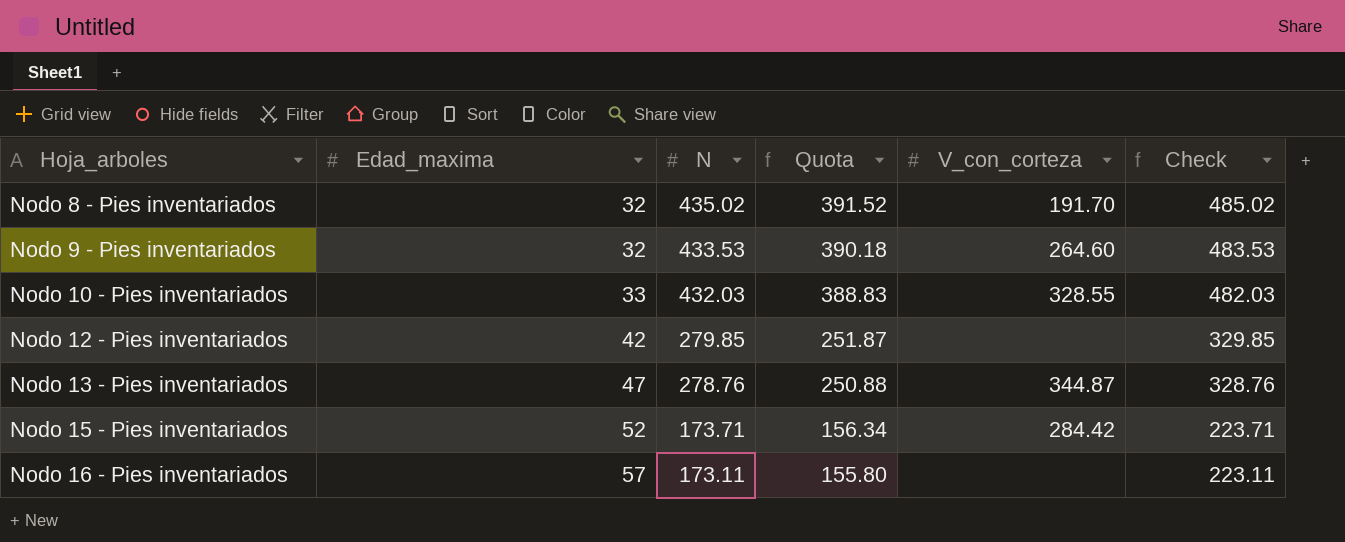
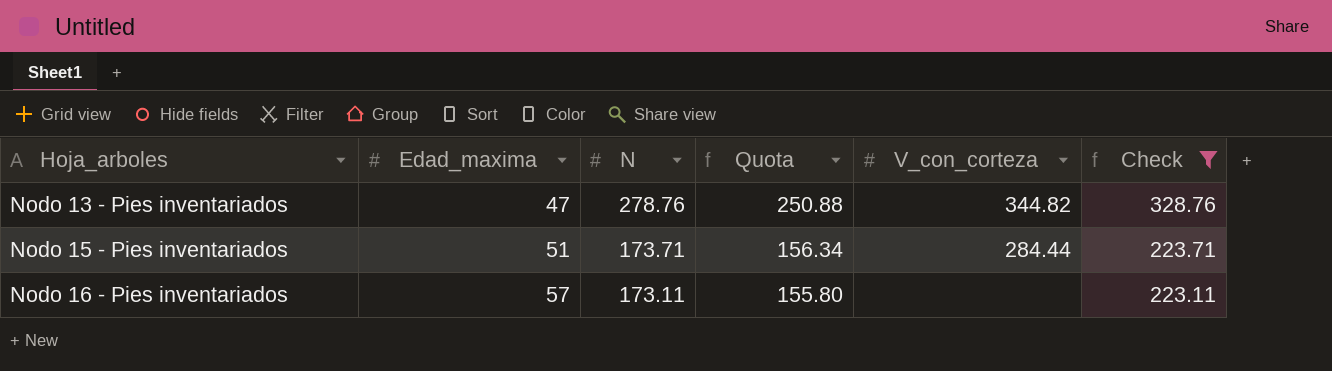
filter: none -> Check <= 328.76
Nodo 13 - Pies inventariados | V_con_corteza: 344.87 -> 344.82
Nodo 15 - Pies inventariados | Edad_maxima: 52 -> 51
Nodo 15 - Pies inventariados | V_con_corteza: 284.42 -> 284.44

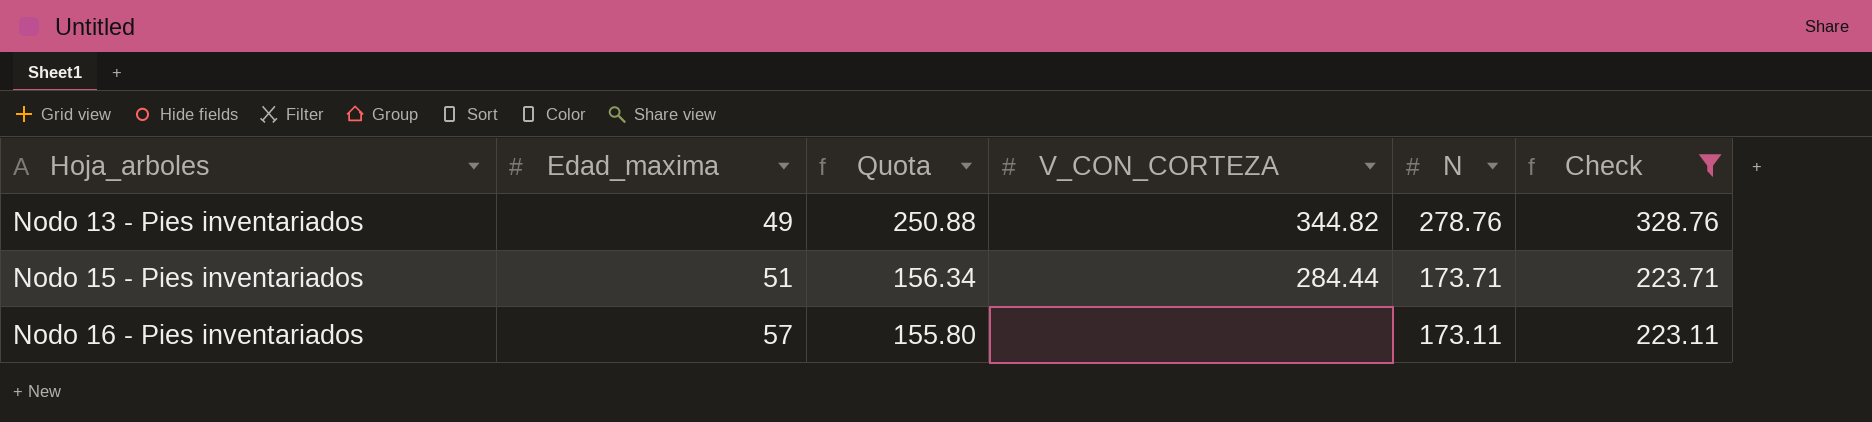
column name: V_con_corteza -> V_CON_CORTEZA
column N | position: 3 -> 5
Nodo 13 - Pies inventariados | Edad_maxima: 47 -> 49

